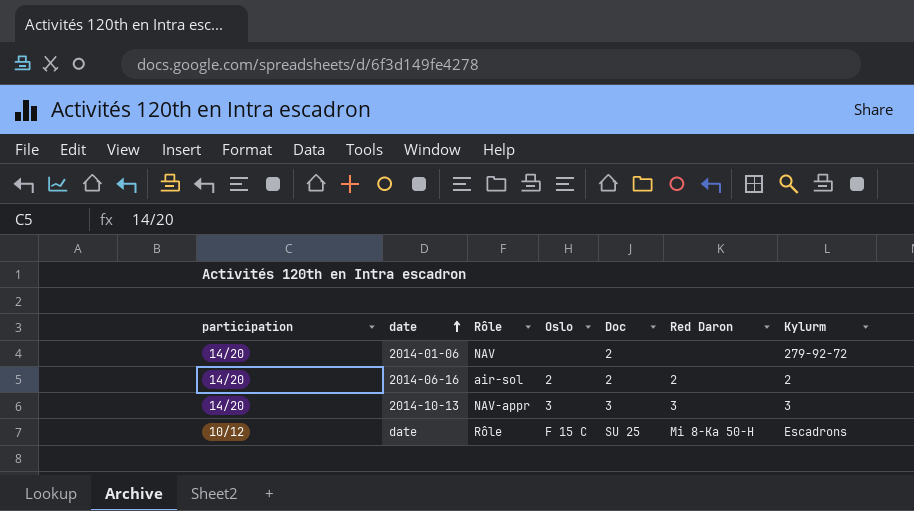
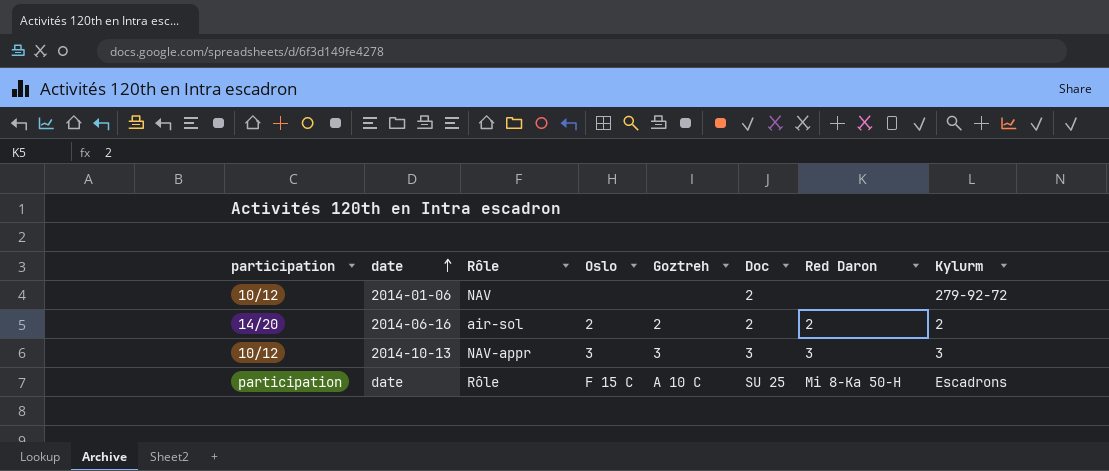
column Goztreh | position: none -> 5
2014-01-06 | participation: 14/20 -> 10/12
2014-10-13 | participation: 14/20 -> 10/12
date | participation: 10/12 -> participation

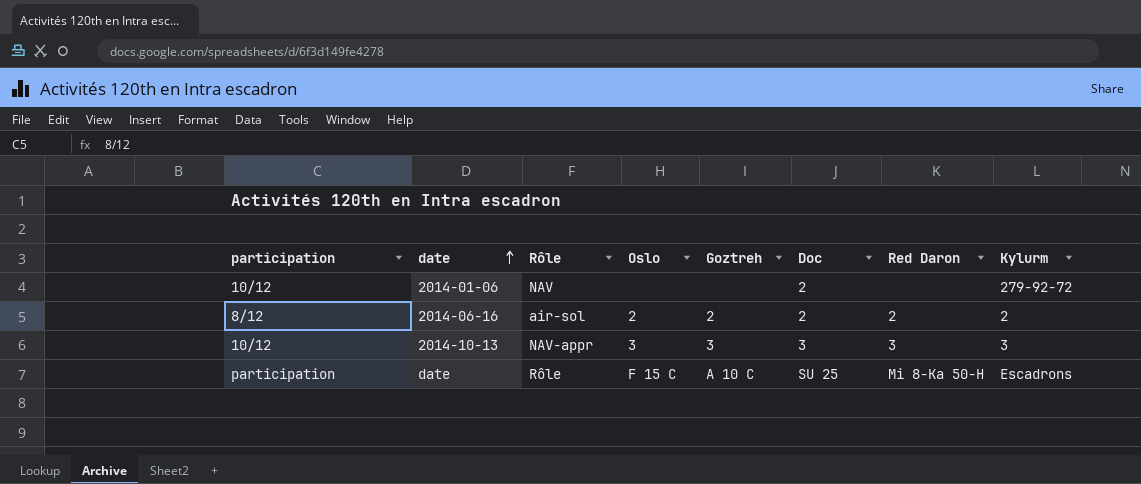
2014-06-16 | participation: 14/20 -> 8/12

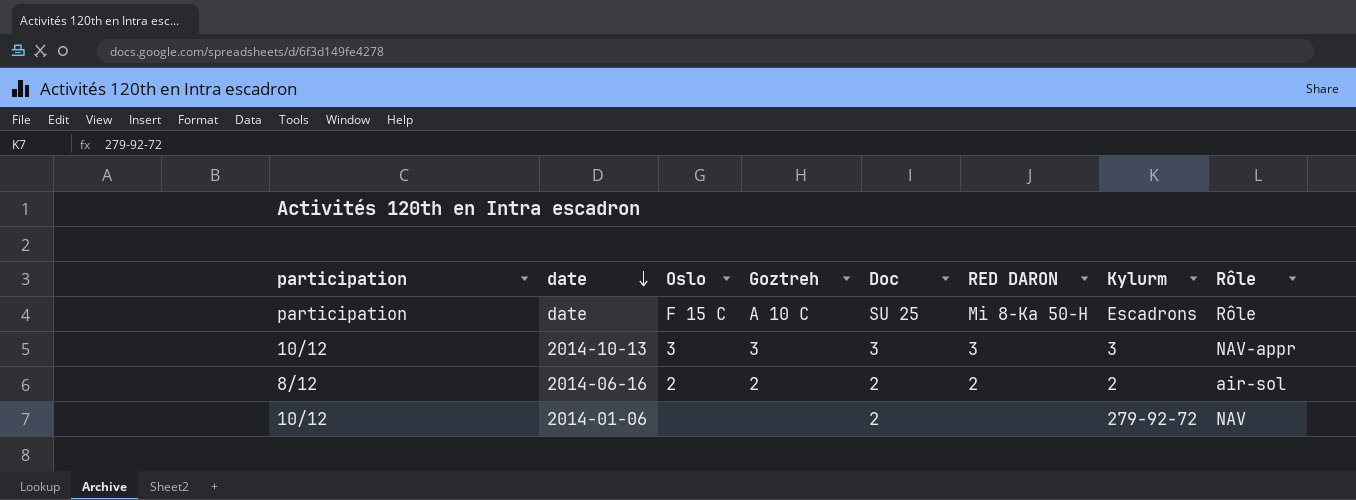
row order: date ascending -> date descending
column name: Red Daron -> RED DARON
column Rôle | position: 3 -> 8

